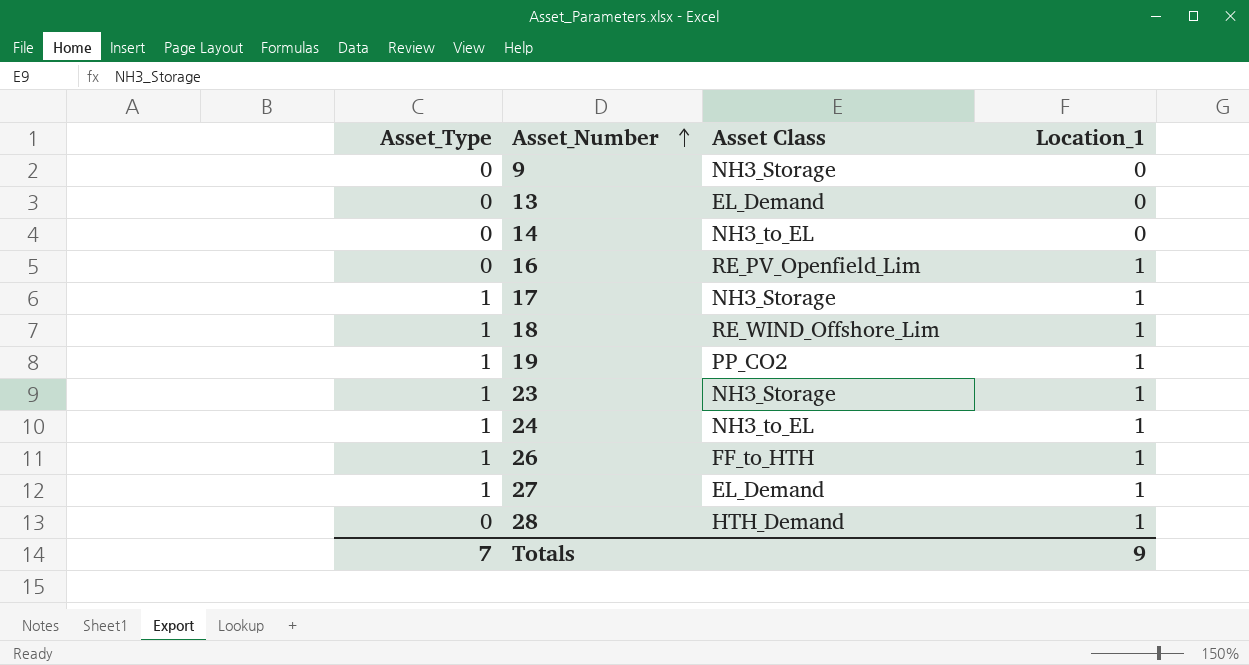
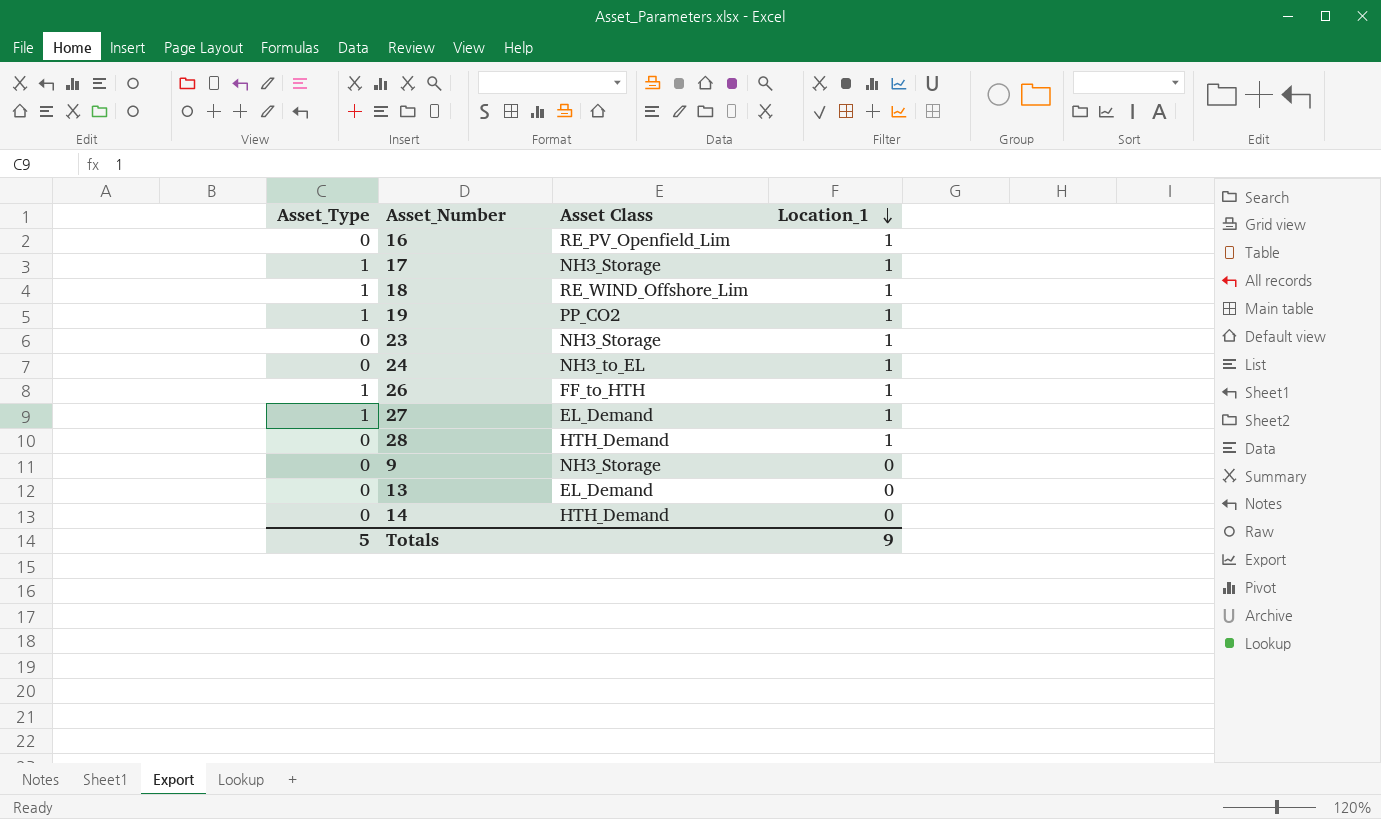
row order: Asset_Number ascending -> Location_1 descending
23 | Asset_Type: 1 -> 0
24 | Asset_Type: 1 -> 0
14 | Asset Class: NH3_to_EL -> HTH_Demand
Totals | Asset_Type: 7 -> 5

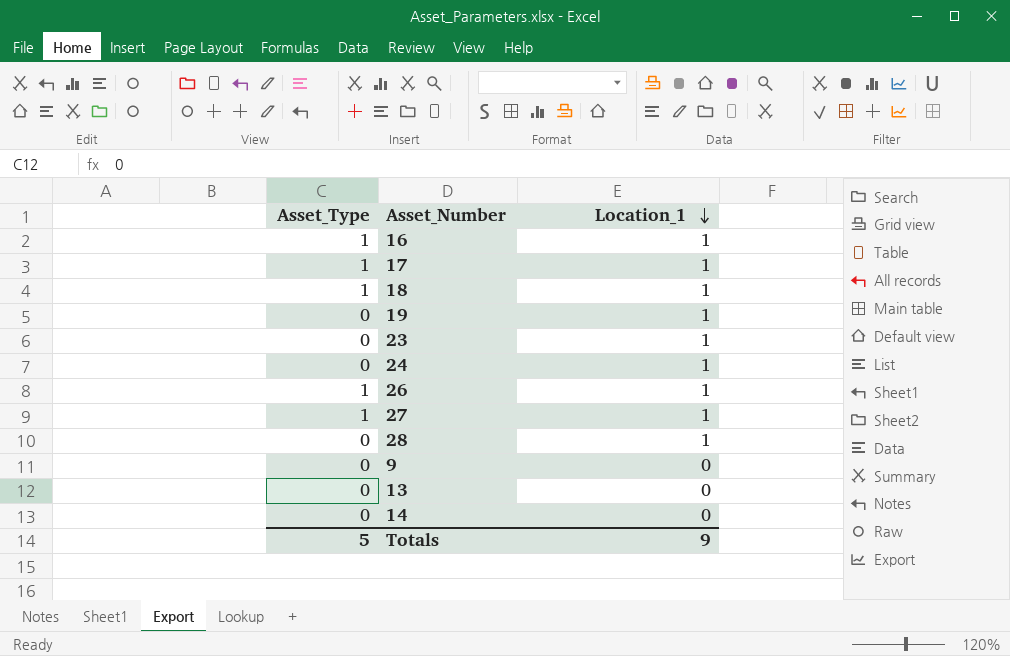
column Asset Class | position: 3 -> none
16 | Asset_Type: 0 -> 1
19 | Asset_Type: 1 -> 0

